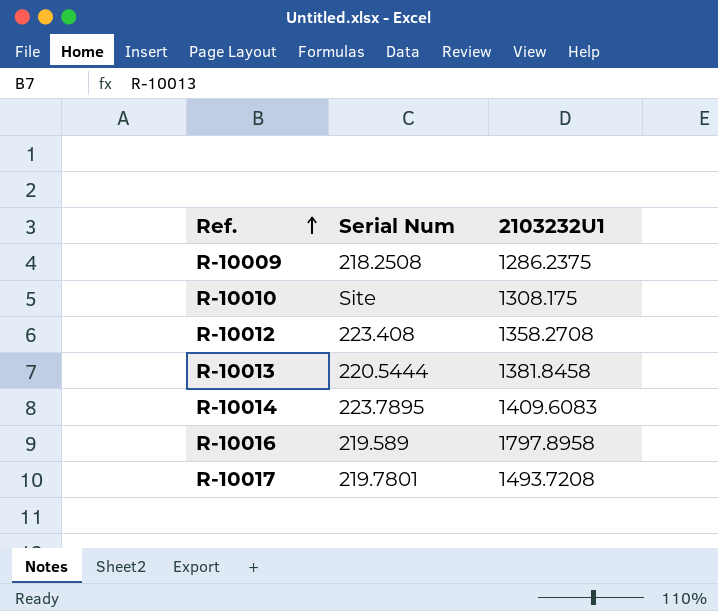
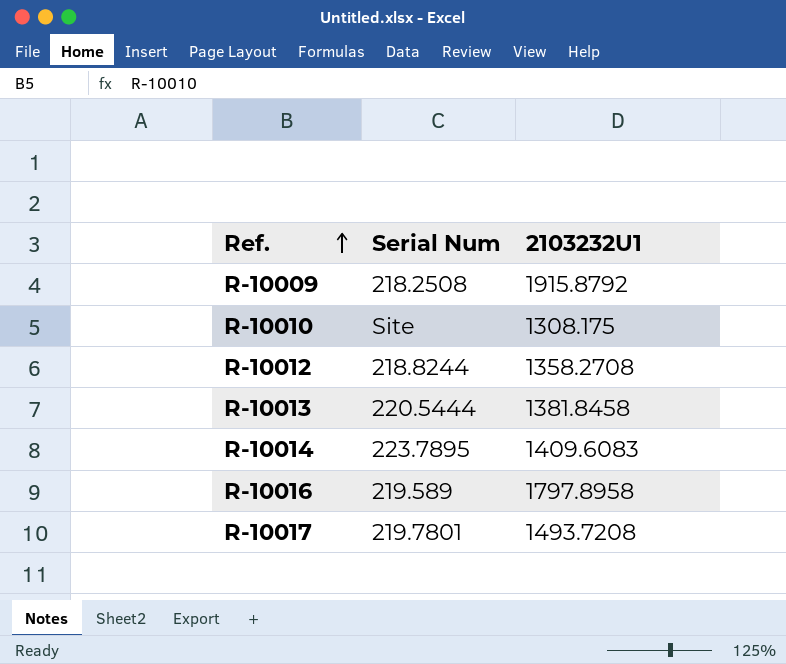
R-10009 | 2103232U1: 1286.2375 -> 1915.8792
R-10012 | Serial Num: 223.408 -> 218.8244

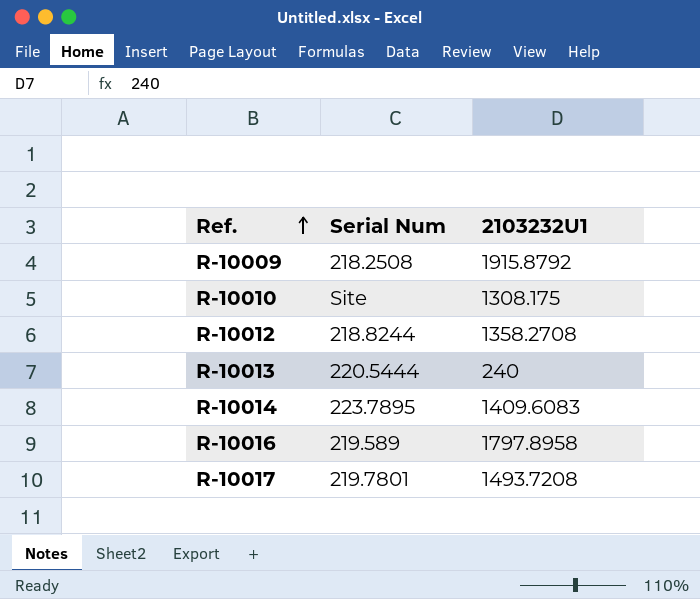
R-10013 | 2103232U1: 1381.8458 -> 240

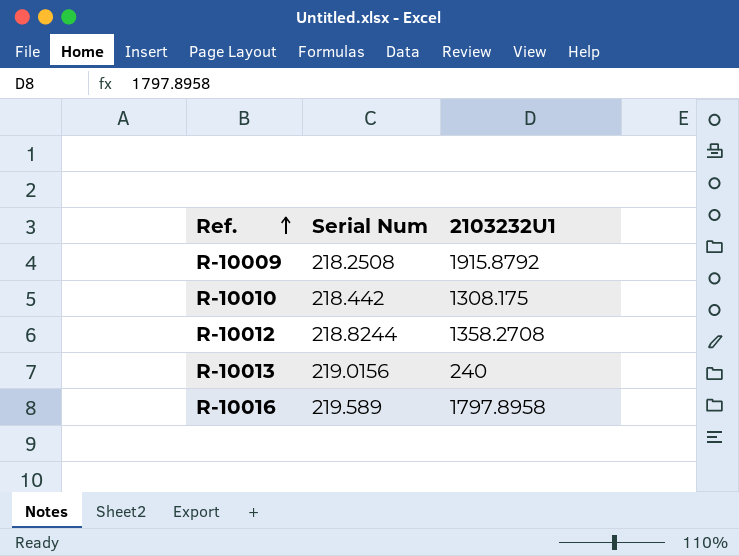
row R-10014: 223.7895 | 1409.6083 -> none
row R-10017: 219.7801 | 1493.7208 -> none
R-10010 | Serial Num: Site -> 218.442
R-10013 | Serial Num: 220.5444 -> 219.0156

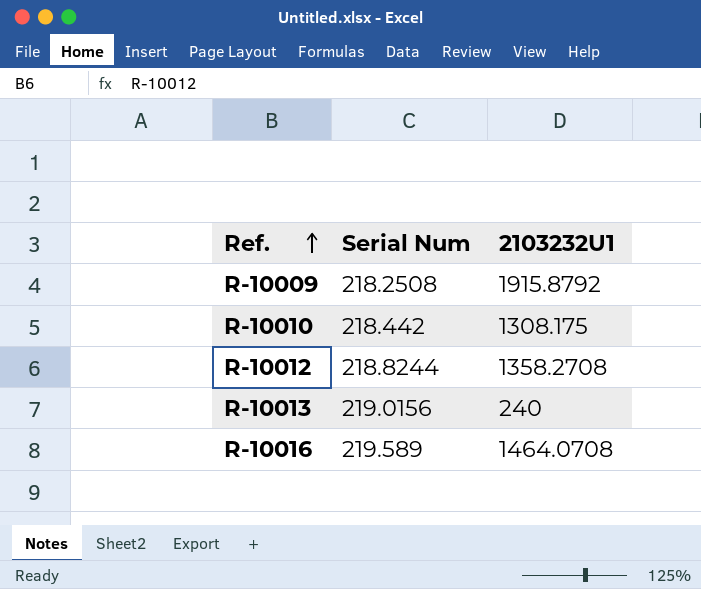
R-10016 | 2103232U1: 1797.8958 -> 1464.0708

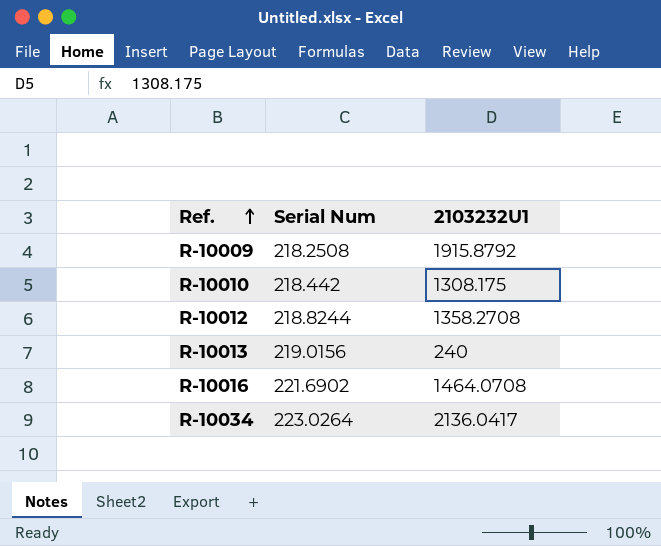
R-10016 | Serial Num: 219.589 -> 221.6902
row R-10034: none -> 223.0264 | 2136.0417

